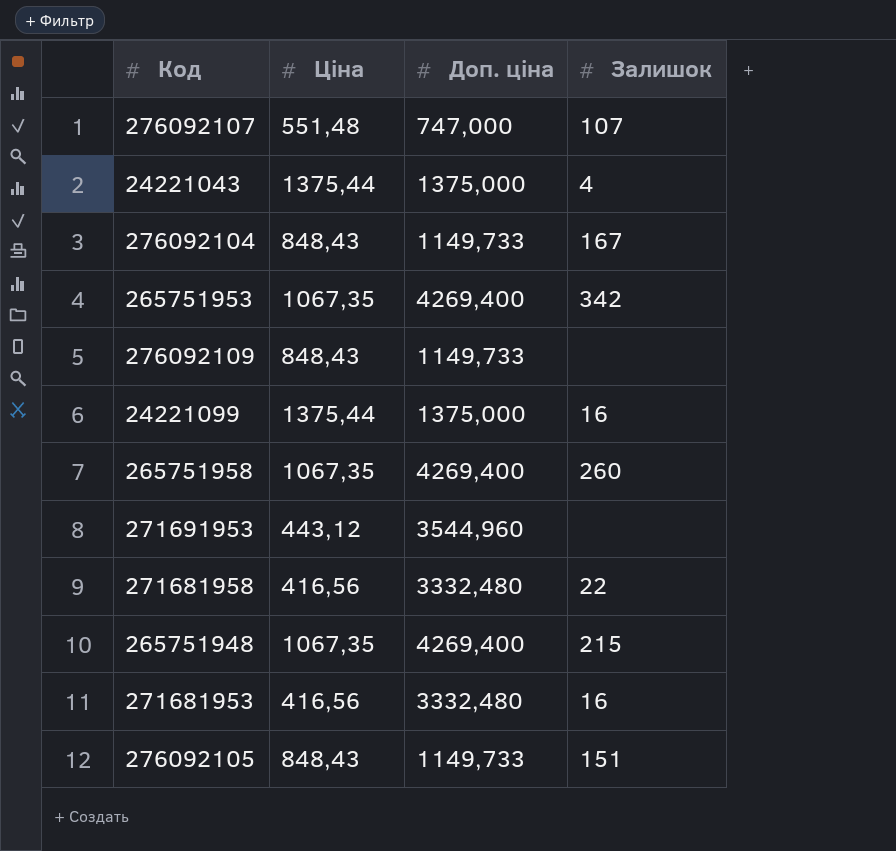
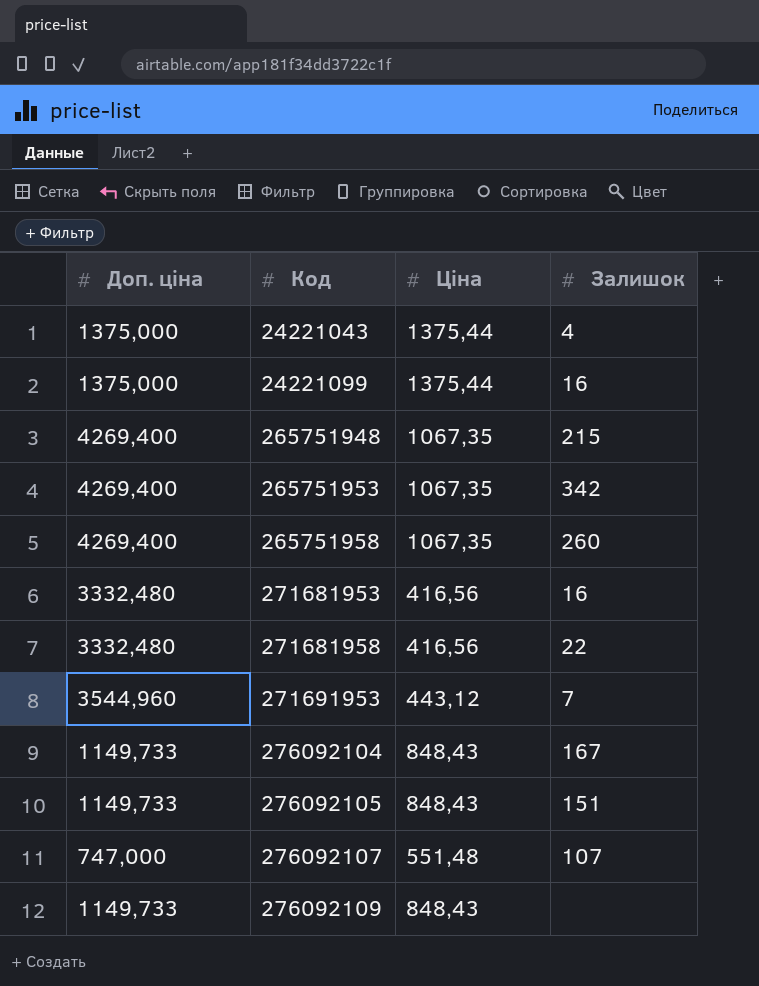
row order: none -> Код ascending
column Доп. ціна | position: 3 -> 1
271691953 | Залишок: none -> 7

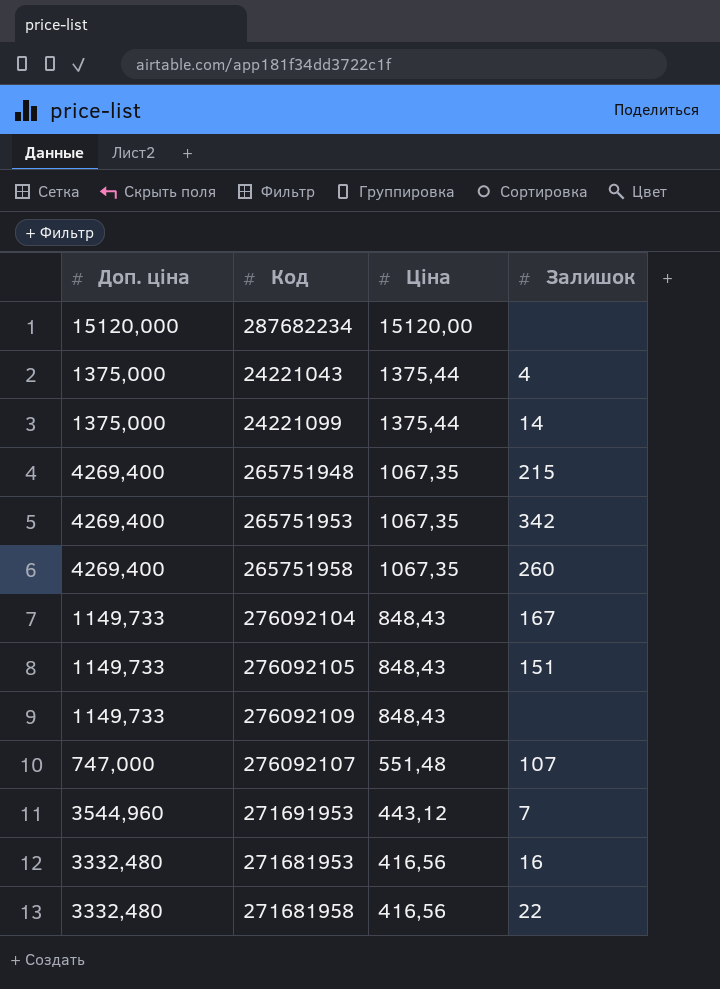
row order: Код ascending -> Ціна descending
row 287682234: none -> 15120,000 | 15120,00 | none
24221099 | Залишок: 16 -> 14

